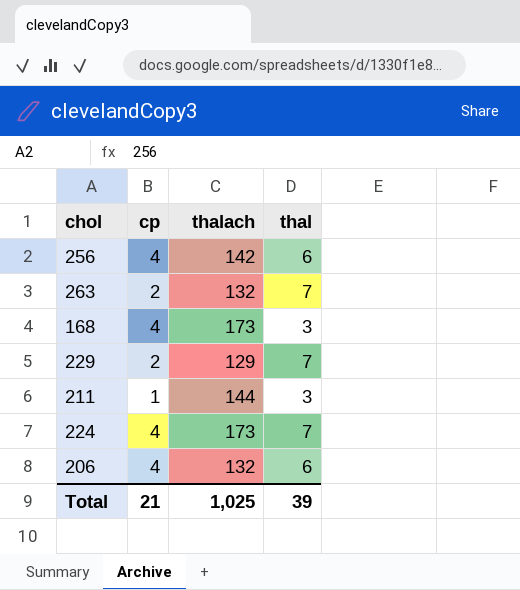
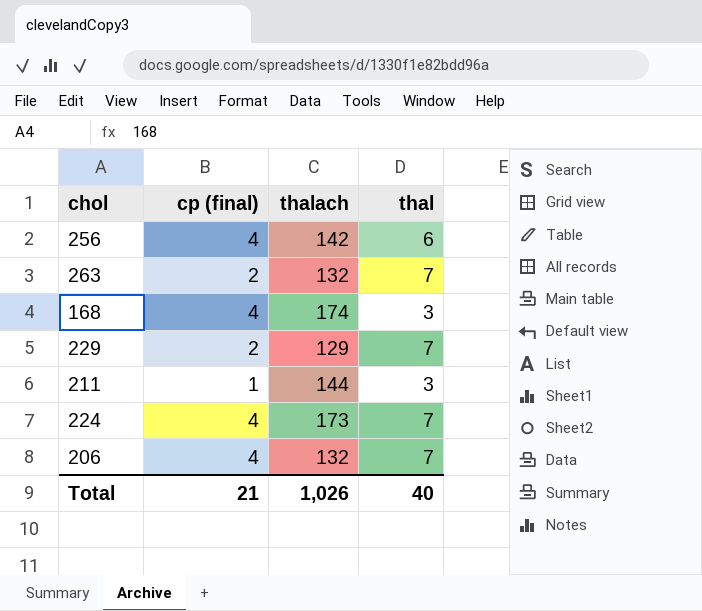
column name: cp -> cp (final)
168 | thalach: 173 -> 174
206 | thal: 6 -> 7
Total | thalach: 1,025 -> 1,026
Total | thal: 39 -> 40

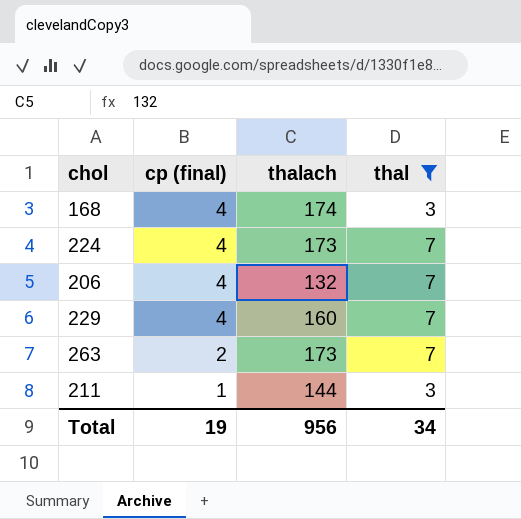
filter: none -> thal != 6
row order: none -> cp (final) descending
229 | cp (final): 2 -> 4
229 | thalach: 129 -> 160
263 | thalach: 132 -> 173
Total | cp (final): 21 -> 19
Total | thalach: 1,026 -> 956
Total | thal: 40 -> 34

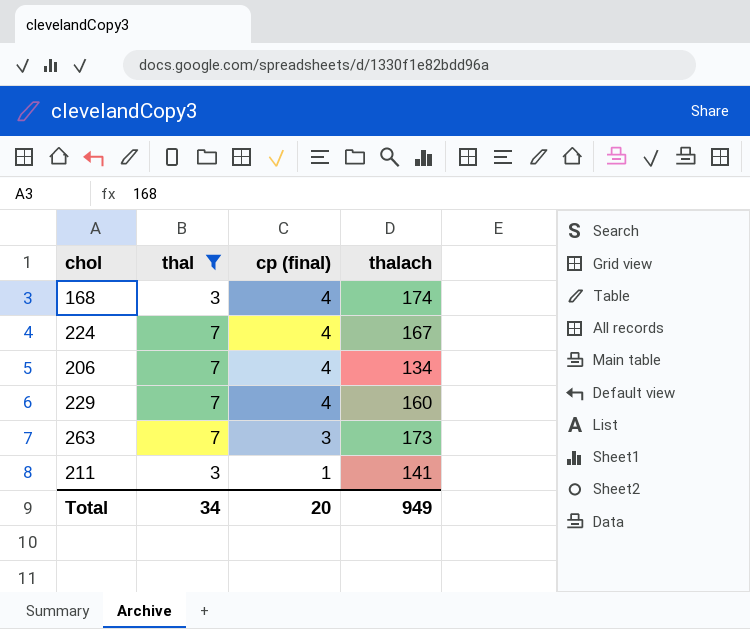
column thal | position: 4 -> 2
224 | thalach: 173 -> 167
206 | thalach: 132 -> 134
263 | cp (final): 2 -> 3
211 | thalach: 144 -> 141
Total | cp (final): 19 -> 20
Total | thalach: 956 -> 949

